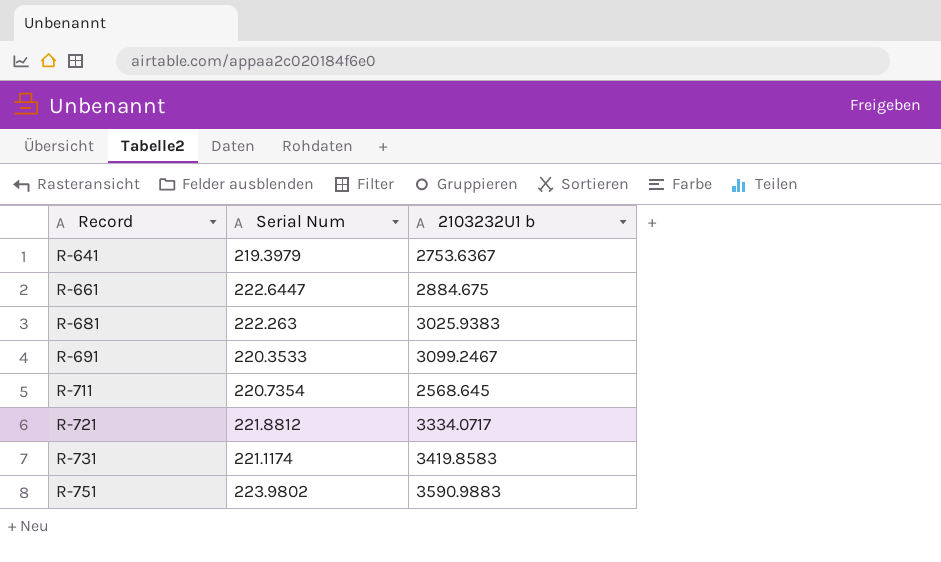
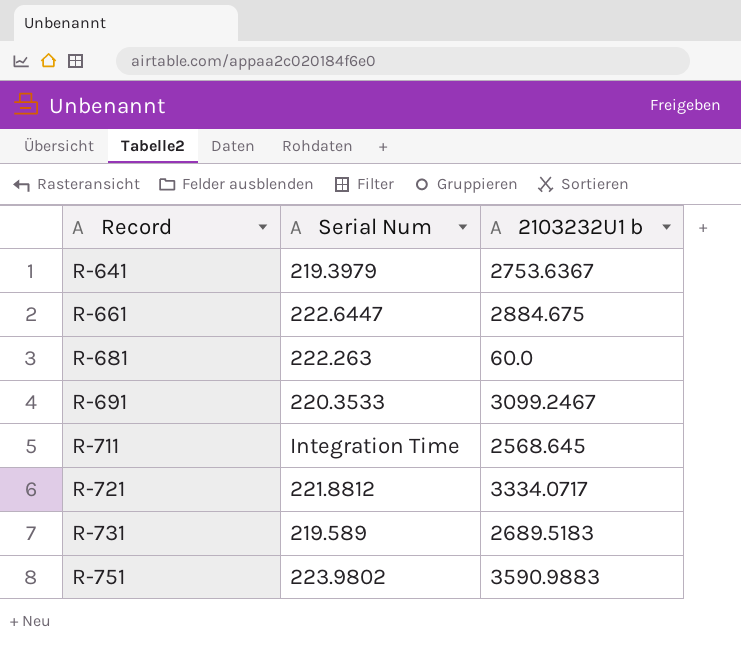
R-681 | 2103232U1 b: 3025.9383 -> 60.0
R-711 | Serial Num: 220.7354 -> Integration Time
R-731 | Serial Num: 221.1174 -> 219.589
R-731 | 2103232U1 b: 3419.8583 -> 2689.5183

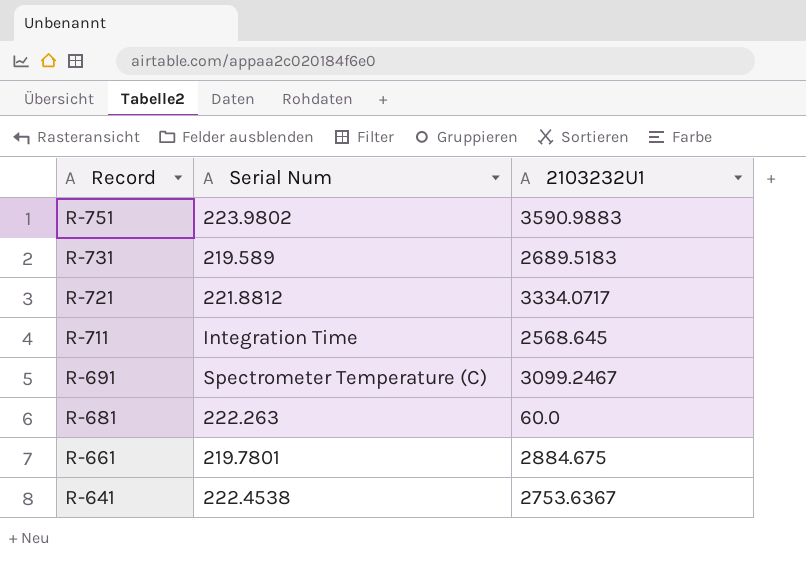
row order: Record ascending -> Record descending
column name: 2103232U1 b -> 2103232U1
R-691 | Serial Num: 220.3533 -> Spectrometer Temperature (C)
R-661 | Serial Num: 222.6447 -> 219.7801
R-641 | Serial Num: 219.3979 -> 222.4538

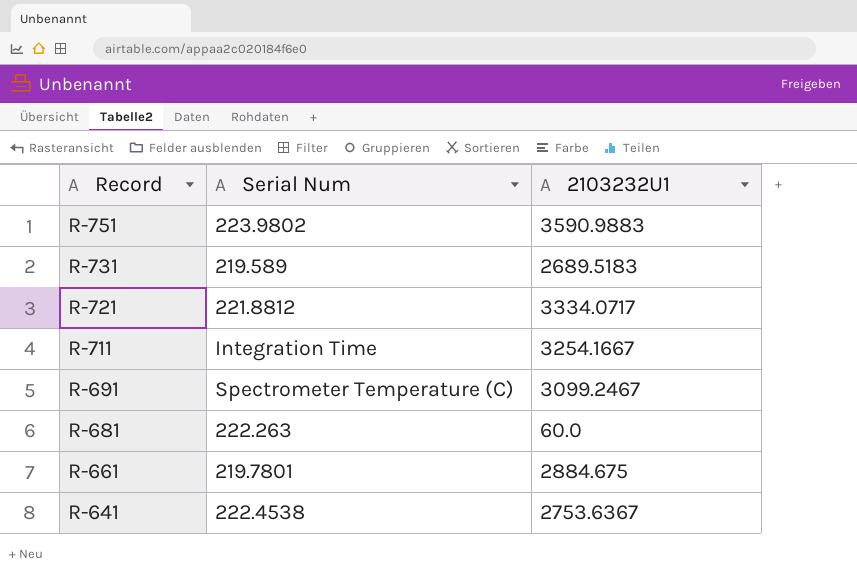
R-711 | 2103232U1: 2568.645 -> 3254.1667

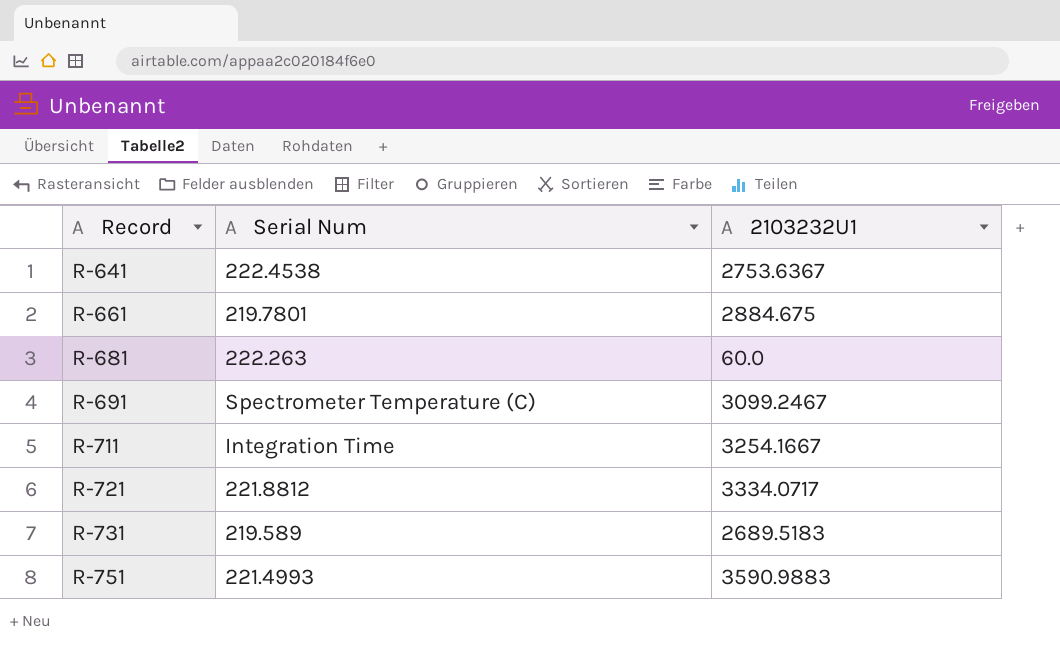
row order: Record descending -> Record ascending
R-751 | Serial Num: 223.9802 -> 221.4993

